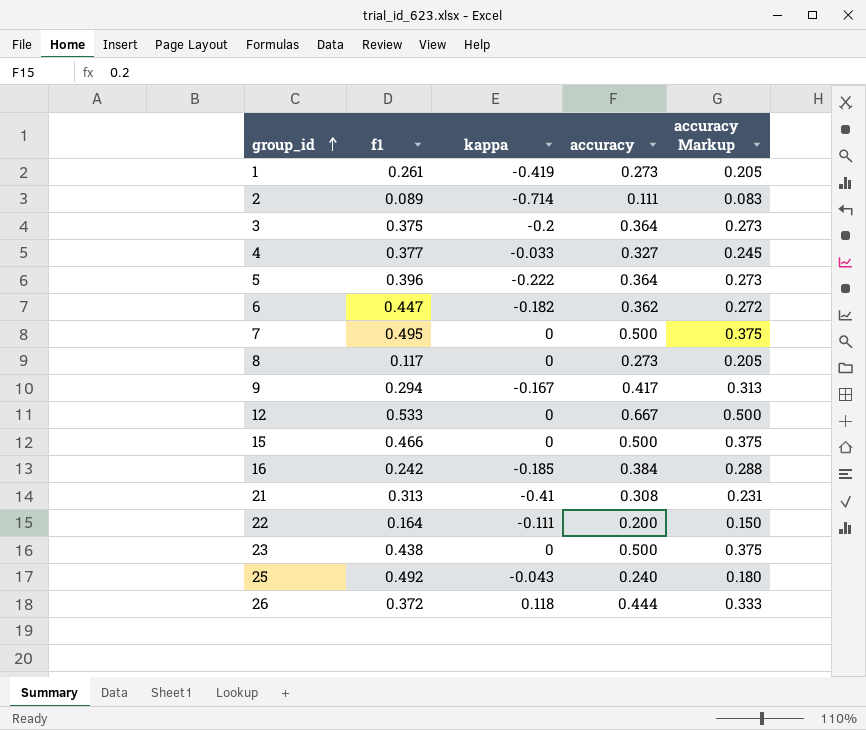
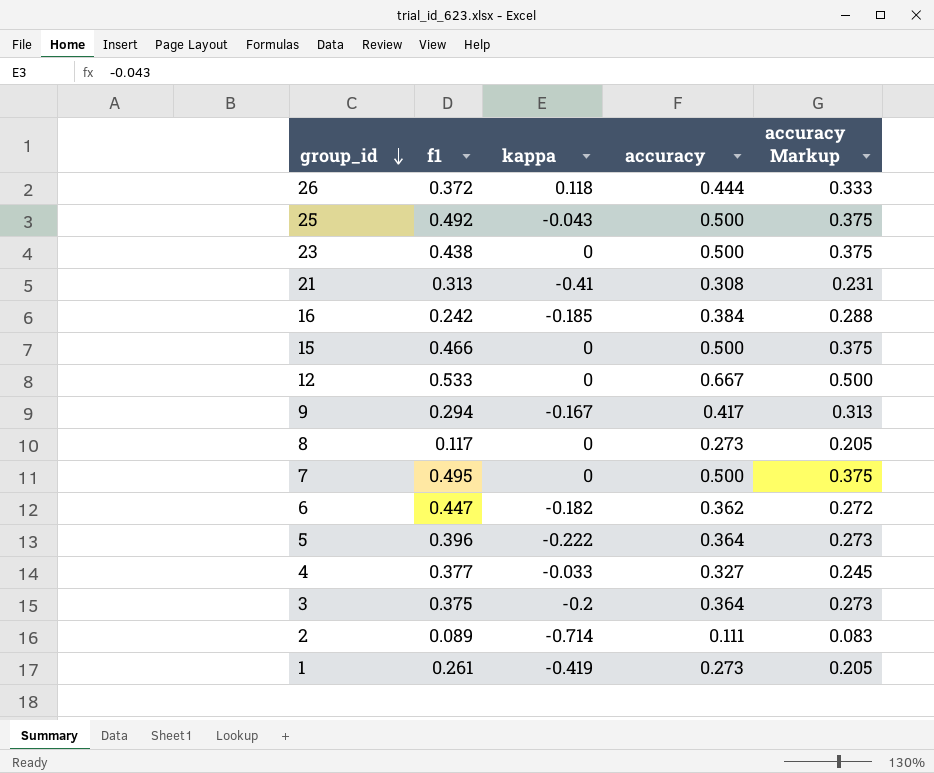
row order: group_id ascending -> group_id descending
row 22: 0.164 | -0.111 | 0.200 | 0.150 -> none
25 | accuracy: 0.240 -> 0.500
25 | accuracy Markup: 0.180 -> 0.375

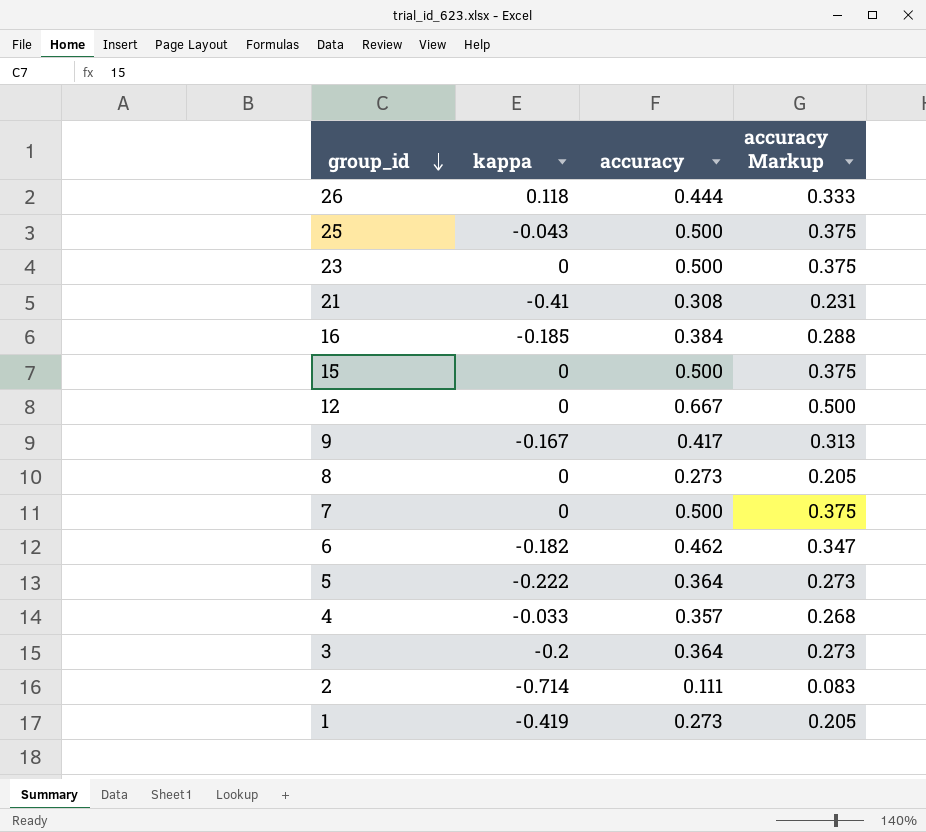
column f1 | position: 2 -> none
6 | accuracy: 0.362 -> 0.462
6 | accuracy Markup: 0.272 -> 0.347
4 | accuracy: 0.327 -> 0.357
4 | accuracy Markup: 0.245 -> 0.268

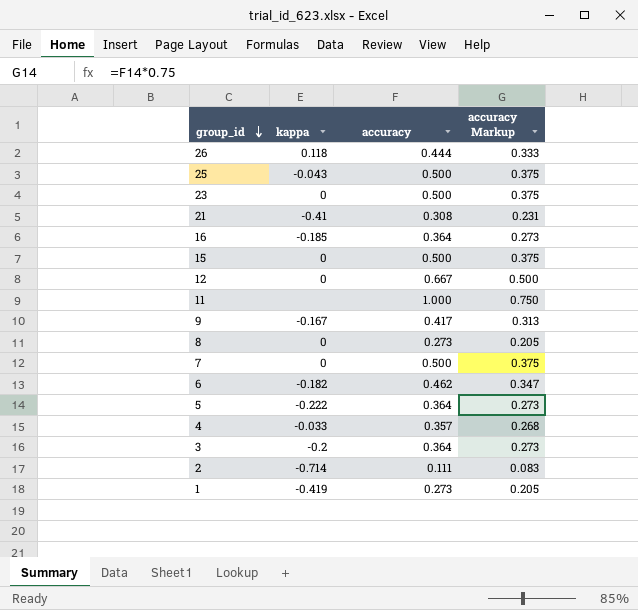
16 | accuracy: 0.384 -> 0.364
16 | accuracy Markup: 0.288 -> 0.273
row 11: none -> none | 1.000 | 0.750

